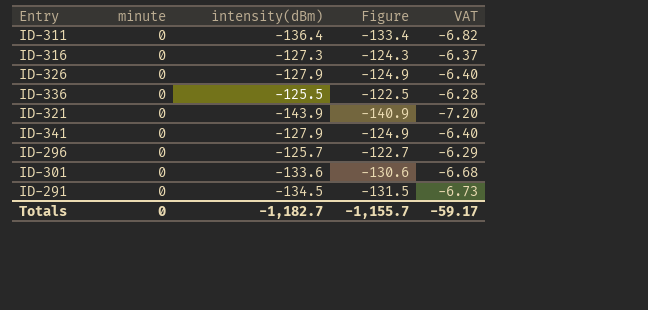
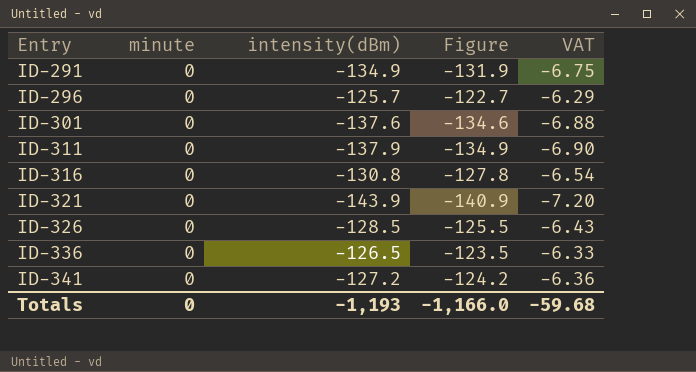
row order: none -> Entry ascending
ID-291 | intensity(dBm): -134.5 -> -134.9
ID-291 | Figure: -131.5 -> -131.9
ID-291 | VAT: -6.73 -> -6.75
ID-301 | intensity(dBm): -133.6 -> -137.6
ID-301 | Figure: -130.6 -> -134.6
ID-301 | VAT: -6.68 -> -6.88
ID-311 | intensity(dBm): -136.4 -> -137.9
ID-311 | Figure: -133.4 -> -134.9
ID-311 | VAT: -6.82 -> -6.90
ID-316 | intensity(dBm): -127.3 -> -130.8
ID-316 | Figure: -124.3 -> -127.8
ID-316 | VAT: -6.37 -> -6.54
ID-326 | intensity(dBm): -127.9 -> -128.5
ID-326 | Figure: -124.9 -> -125.5
ID-326 | VAT: -6.40 -> -6.43
ID-336 | intensity(dBm): -125.5 -> -126.5
ID-336 | Figure: -122.5 -> -123.5
ID-336 | VAT: -6.28 -> -6.33
ID-341 | intensity(dBm): -127.9 -> -127.2
ID-341 | Figure: -124.9 -> -124.2
ID-341 | VAT: -6.40 -> -6.36
Totals | intensity(dBm): -1,182.7 -> -1,193
Totals | Figure: -1,155.7 -> -1,166.0
Totals | VAT: -59.17 -> -59.68

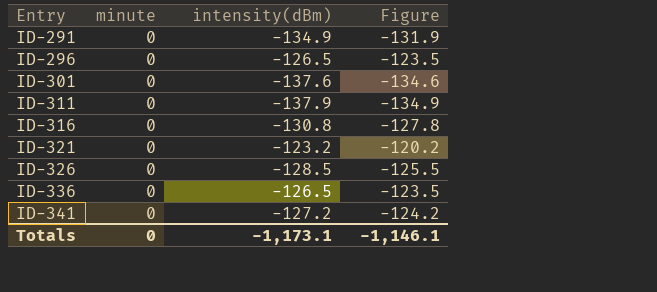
column VAT | formula: [intensity(dBm)] * 0.05 -> none
ID-296 | intensity(dBm): -125.7 -> -126.5
ID-296 | Figure: -122.7 -> -123.5
ID-321 | intensity(dBm): -143.9 -> -123.2
ID-321 | Figure: -140.9 -> -120.2
Totals | intensity(dBm): -1,193 -> -1,173.1
Totals | Figure: -1,166.0 -> -1,146.1

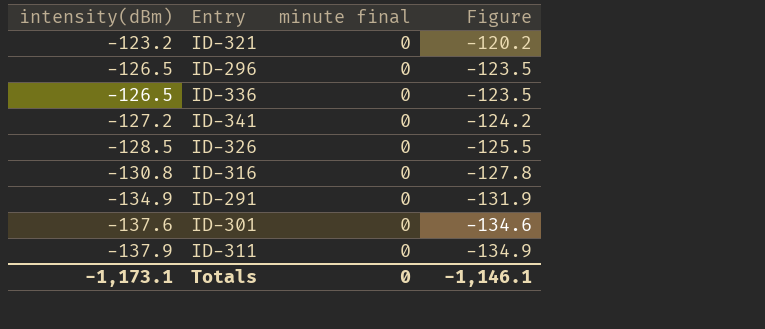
row order: Entry ascending -> intensity(dBm) descending
column intensity(dBm) | position: 3 -> 1
column name: minute -> minute final

